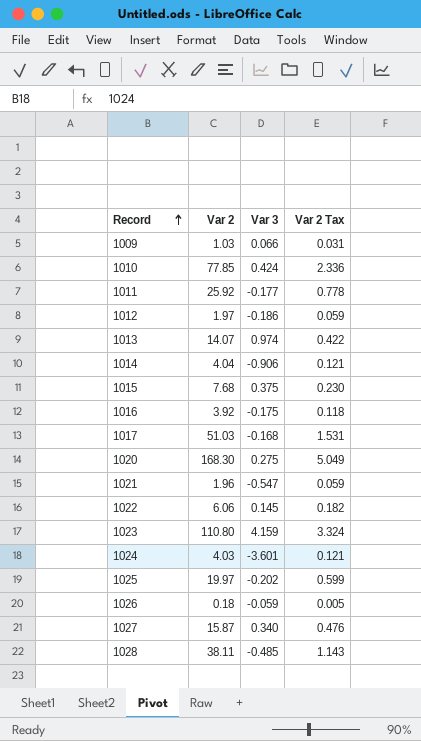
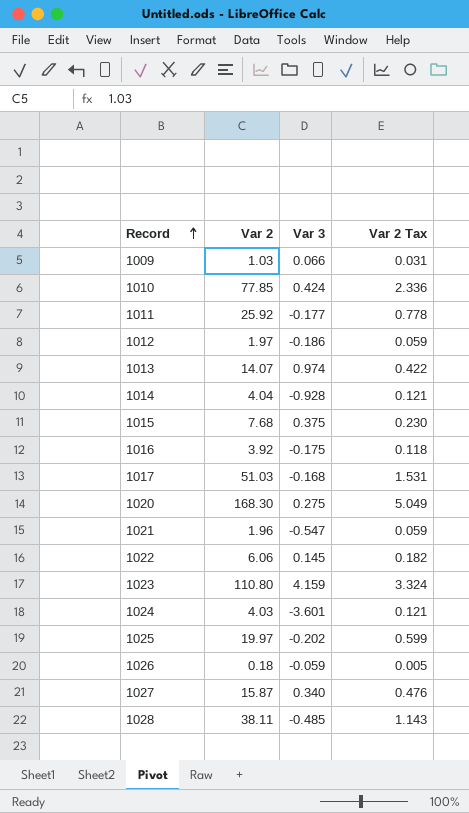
1014 | Var 3: -0.906 -> -0.928

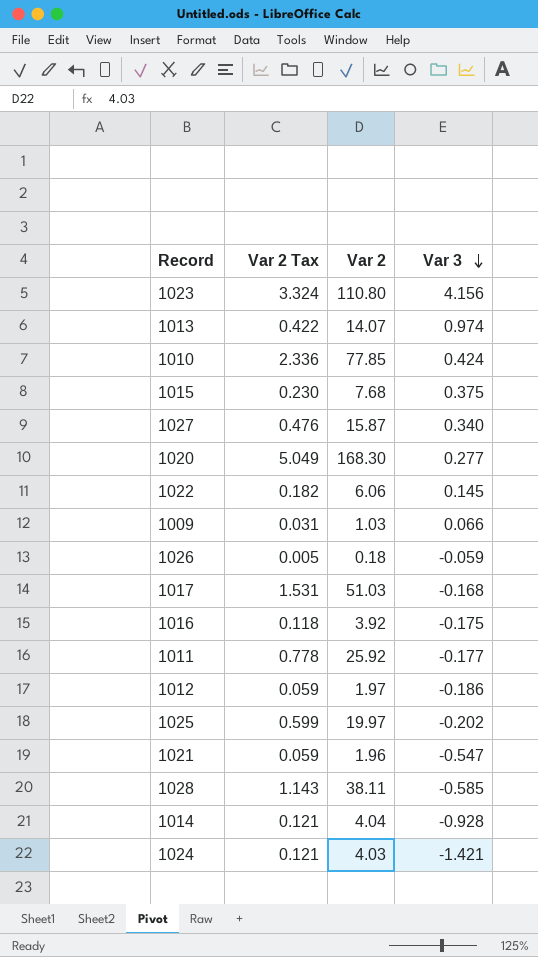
row order: Record ascending -> Var 3 descending
column Var 2 Tax | position: 4 -> 2
1023 | Var 3: 4.159 -> 4.156
1020 | Var 3: 0.275 -> 0.277
1028 | Var 3: -0.485 -> -0.585
1024 | Var 3: -3.601 -> -1.421

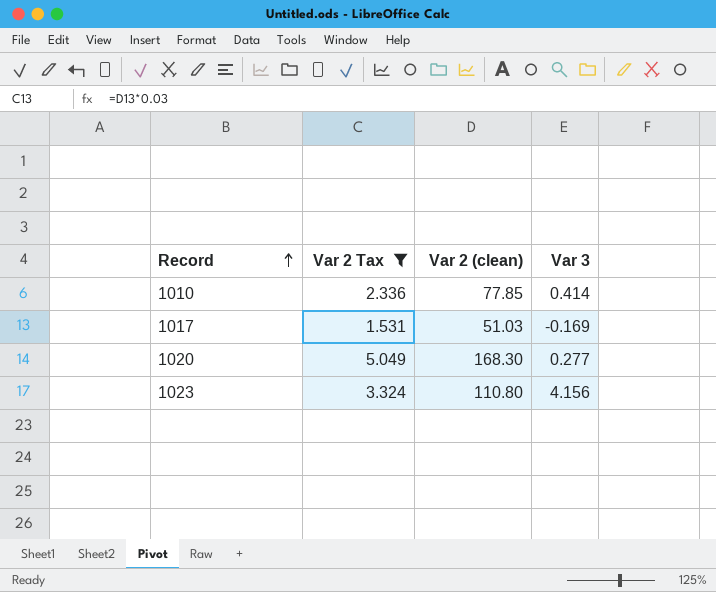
filter: none -> Var 2 Tax >= 1.531
row order: Var 3 descending -> Record ascending
column name: Var 2 -> Var 2 (clean)
1010 | Var 3: 0.424 -> 0.414
1017 | Var 3: -0.168 -> -0.169

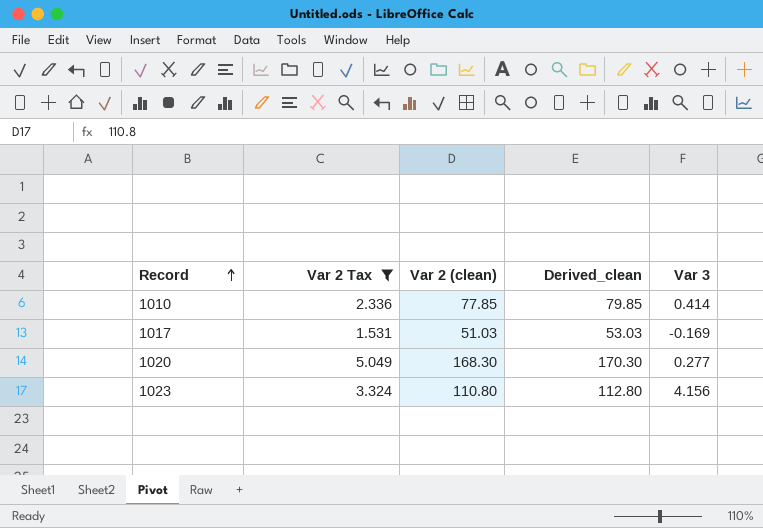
column Derived_clean | formula: none -> [Var 2 (clean)] + 2

